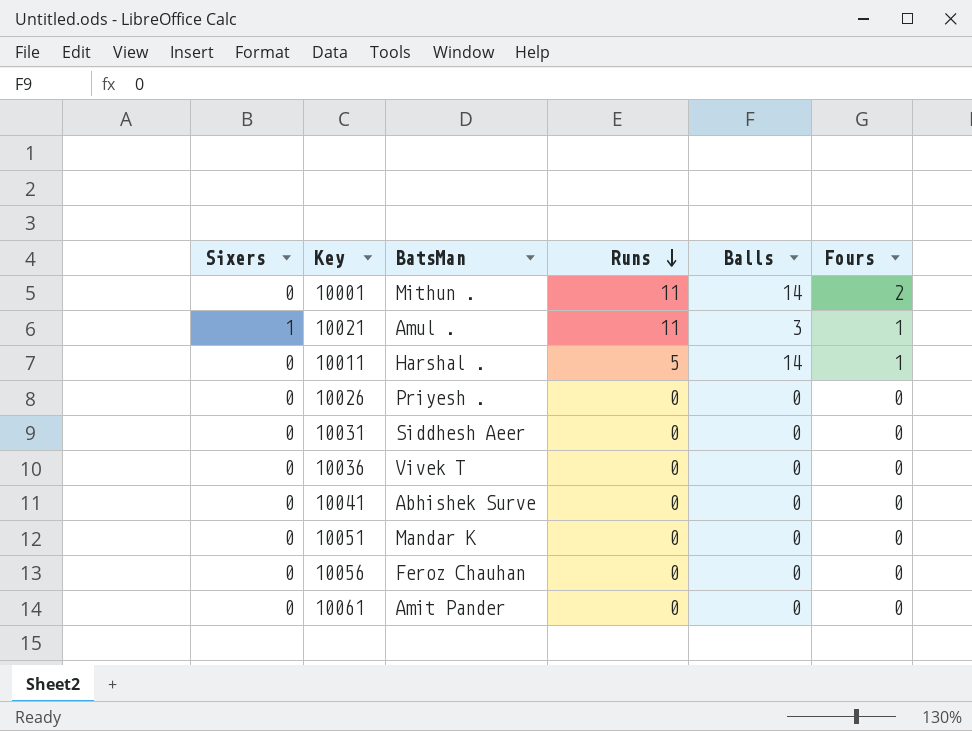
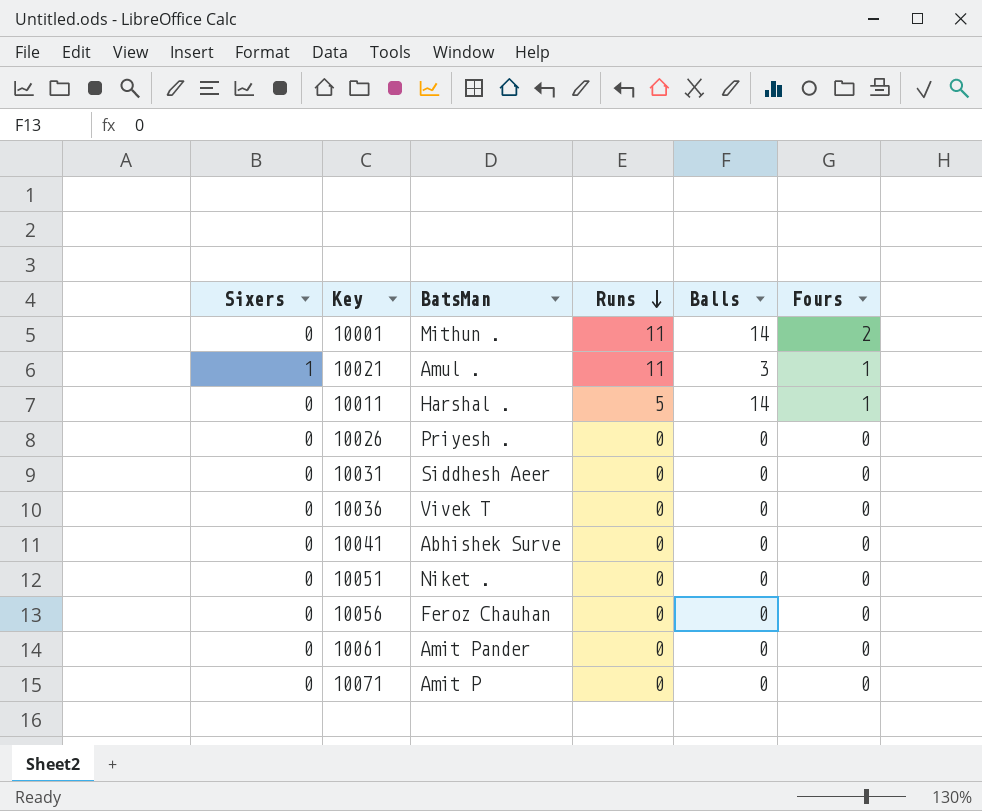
10051 | BatsMan: Mandar K -> Niket .
row 10071: none -> 0 | Amit P | 0 | 0 | 0

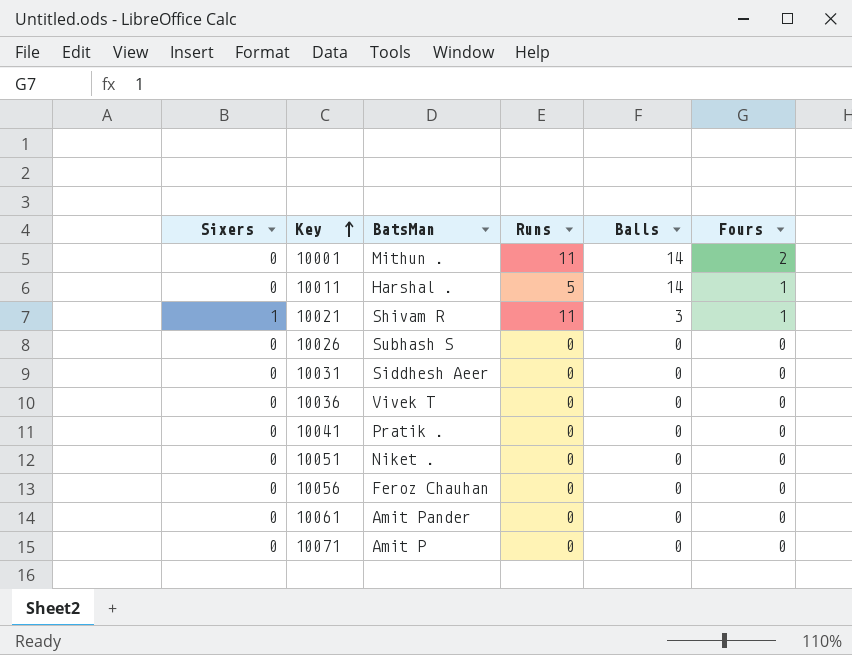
row order: Runs descending -> Key ascending
10021 | BatsMan: Amul . -> Shivam R
10026 | BatsMan: Priyesh . -> Subhash S
10041 | BatsMan: Abhishek Surve -> Pratik .

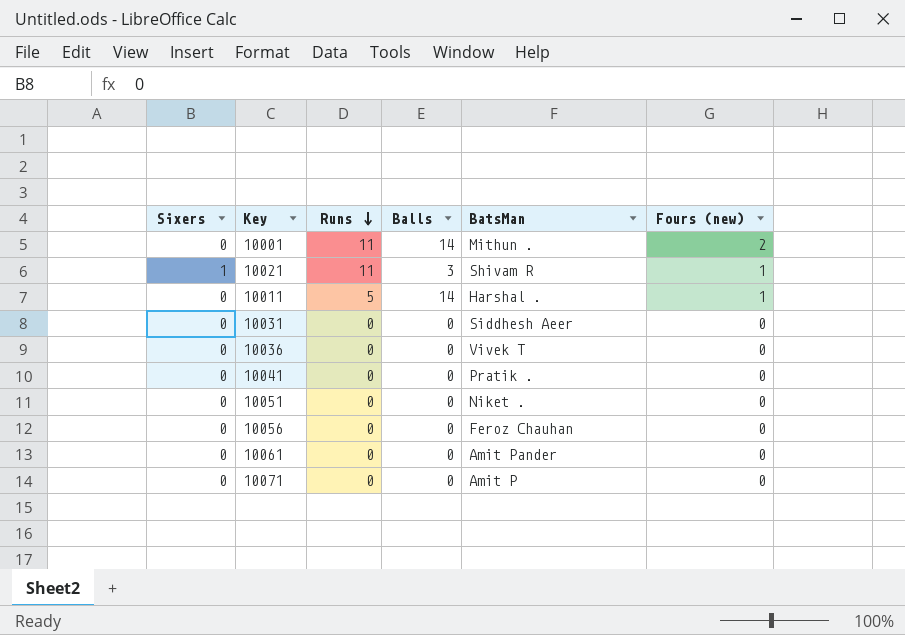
row order: Key ascending -> Runs descending
column BatsMan | position: 3 -> 5
column name: Fours -> Fours (new)
row 10026: 0 | Subhash S | 0 | 0 | 0 -> none

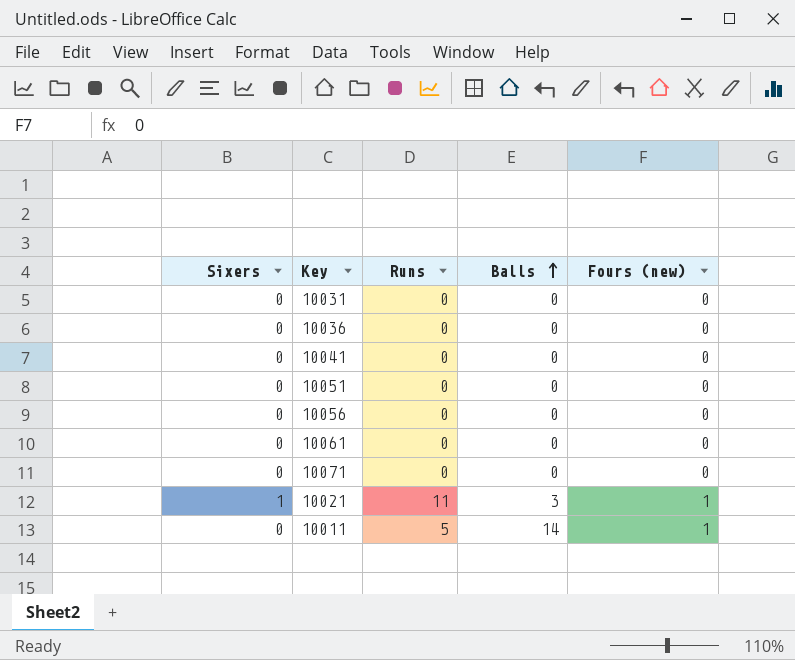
row order: Runs descending -> Balls ascending
column BatsMan | position: 5 -> none
row 10001: 0 | 11 | 14 | Mithun . | 2 -> none

